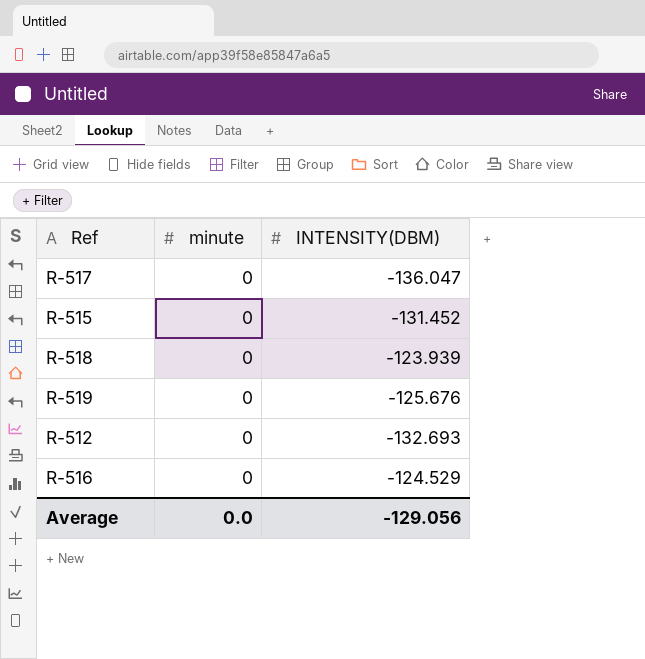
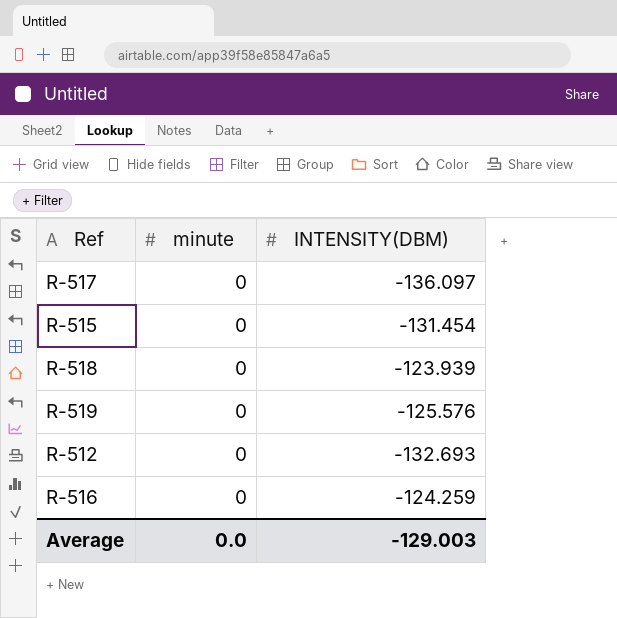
R-517 | INTENSITY(DBM): -136.047 -> -136.097
R-515 | INTENSITY(DBM): -131.452 -> -131.454
R-519 | INTENSITY(DBM): -125.676 -> -125.576
R-516 | INTENSITY(DBM): -124.529 -> -124.259
Average | INTENSITY(DBM): -129.056 -> -129.003

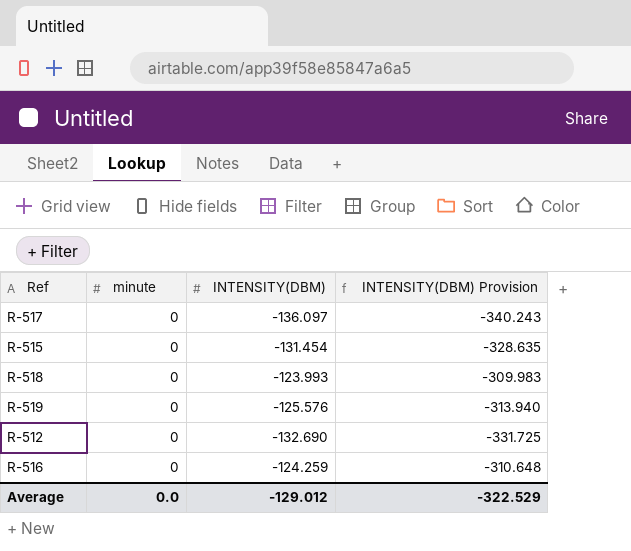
column INTENSITY(DBM) Provision | formula: none -> [INTENSITY(DBM)] * 2.5
R-518 | INTENSITY(DBM): -123.939 -> -123.993
R-512 | INTENSITY(DBM): -132.693 -> -132.690
Average | INTENSITY(DBM): -129.003 -> -129.012

